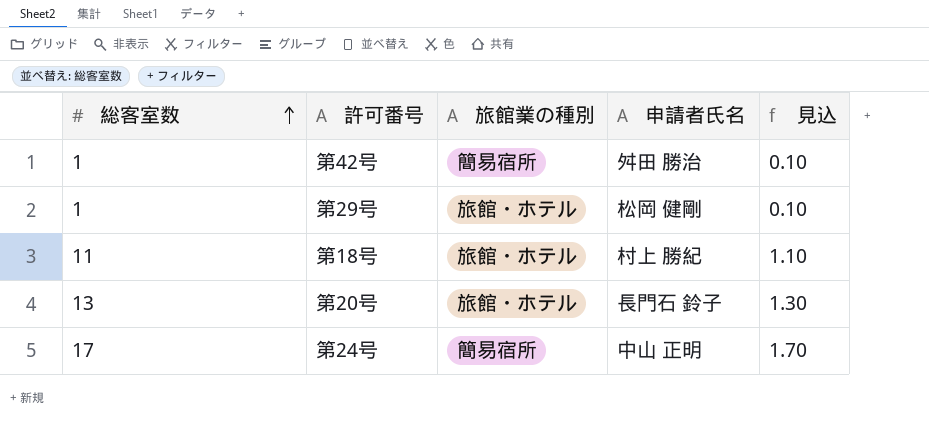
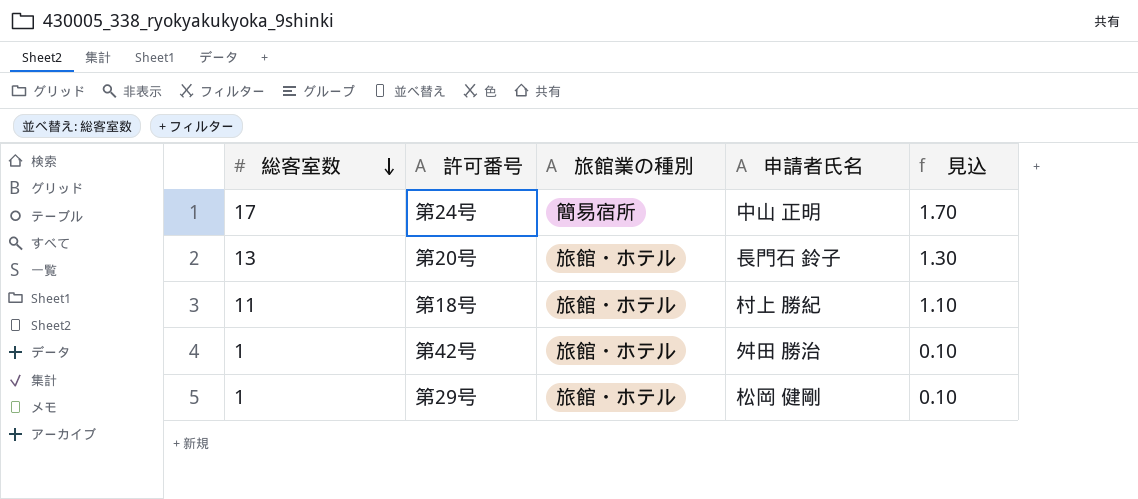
row order: 総客室数 ascending -> 総客室数 descending
第42号 | 旅館業の種別: 簡易宿所 -> 旅館・ホテル

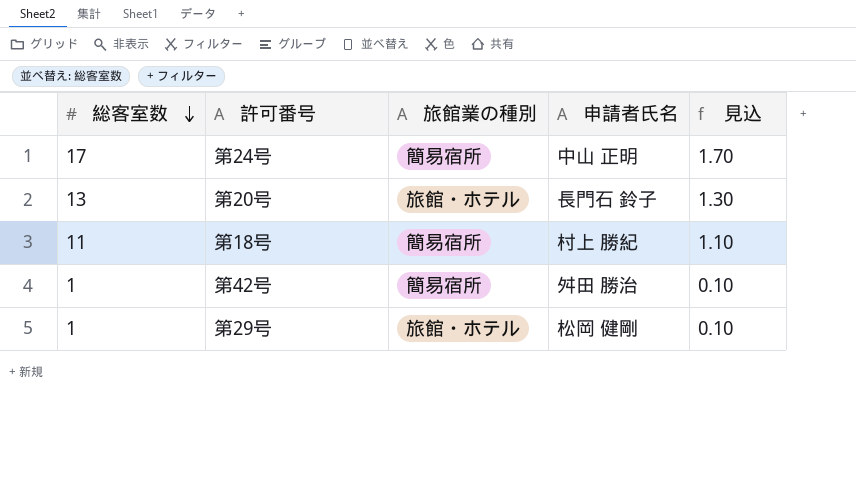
第18号 | 旅館業の種別: 旅館・ホテル -> 簡易宿所
第42号 | 旅館業の種別: 旅館・ホテル -> 簡易宿所

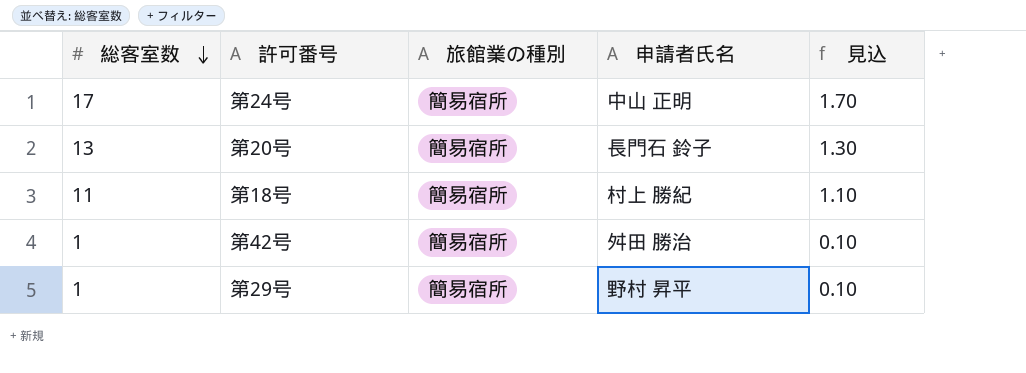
第20号 | 旅館業の種別: 旅館・ホテル -> 簡易宿所
第29号 | 旅館業の種別: 旅館・ホテル -> 簡易宿所
第29号 | 申請者氏名: 松岡 健剛 -> 野村 昇平

